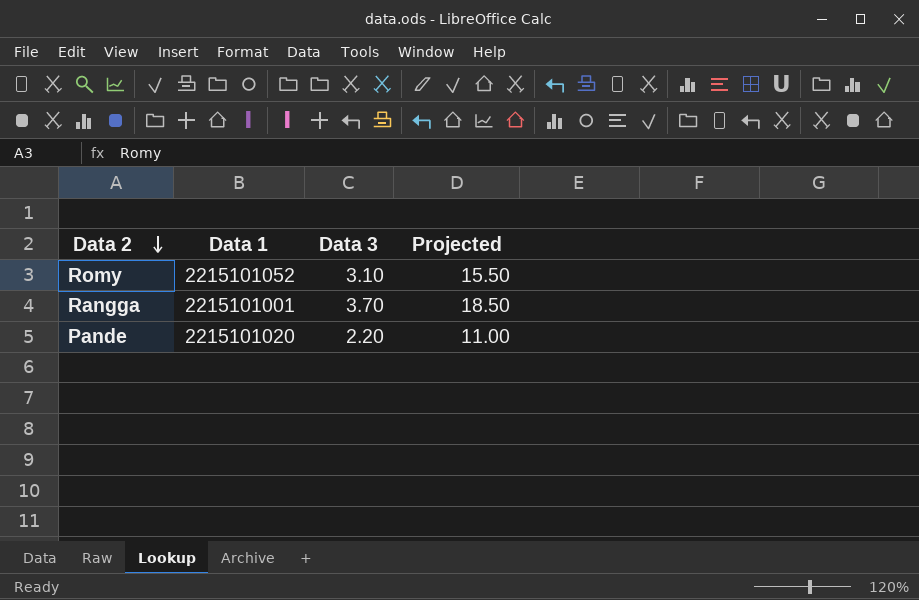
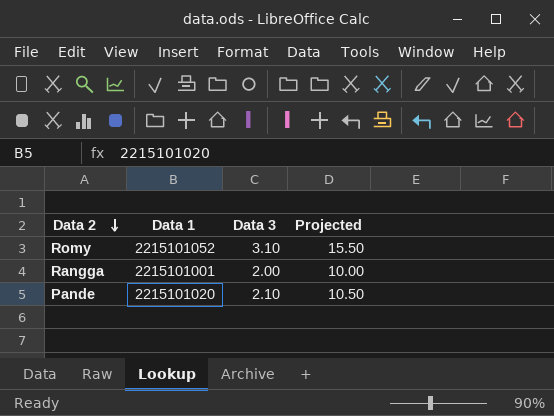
Rangga | Data 3: 3.70 -> 2.00
Rangga | Projected: 18.50 -> 10.00
Pande | Data 3: 2.20 -> 2.10
Pande | Projected: 11.00 -> 10.50

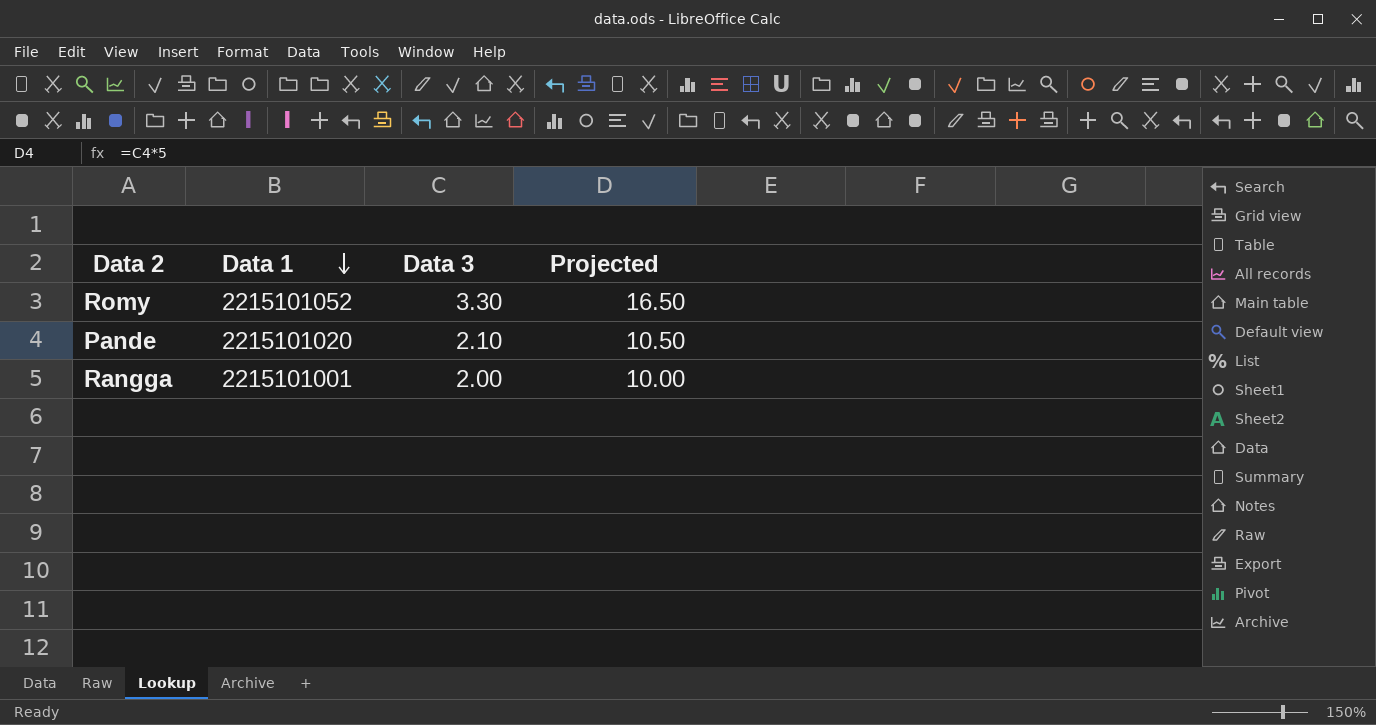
row order: Data 2 descending -> Data 1 descending
Romy | Data 3: 3.10 -> 3.30
Romy | Projected: 15.50 -> 16.50

